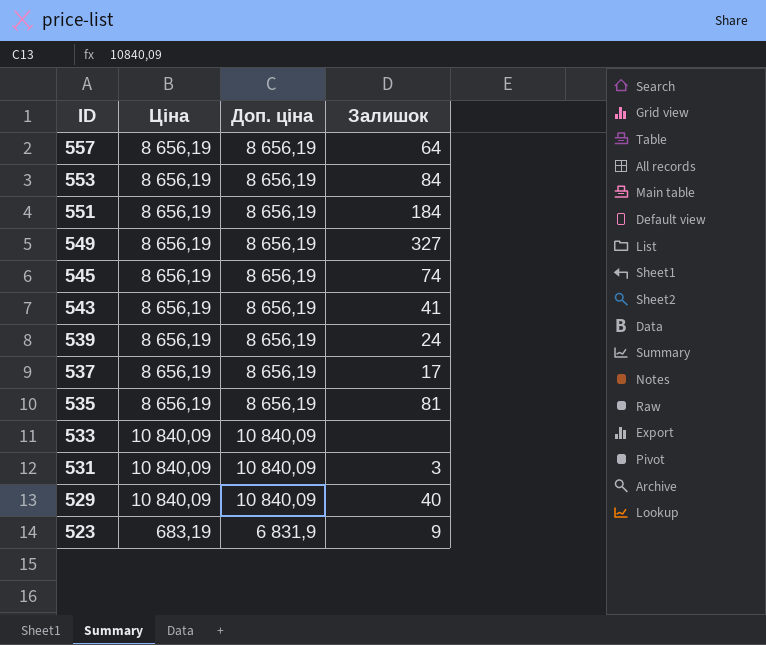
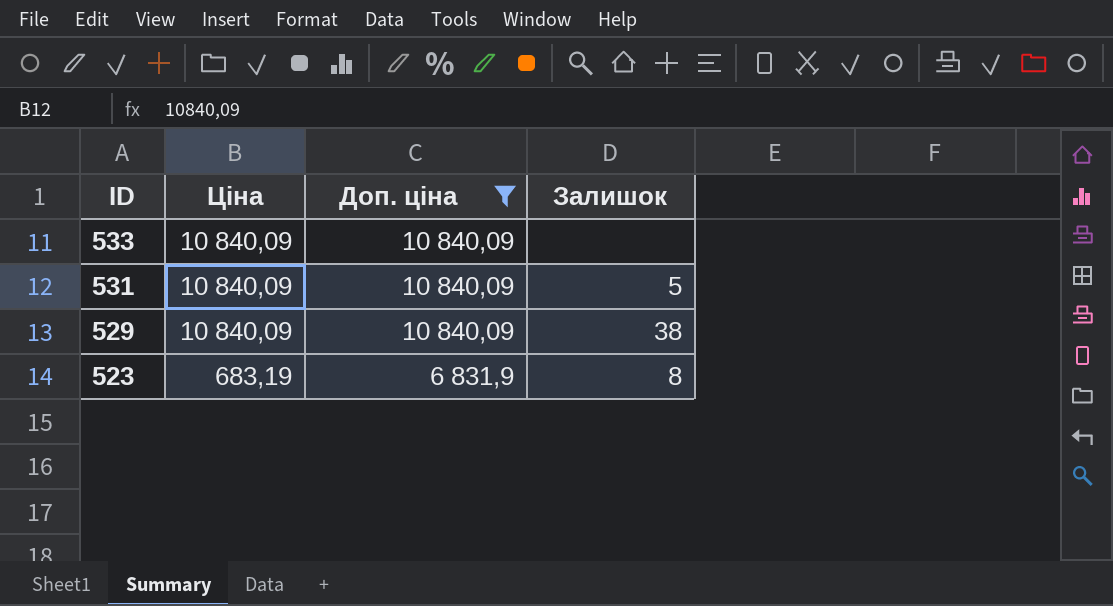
filter: none -> Доп. ціна != 8 656,19
531 | Залишок: 3 -> 5
529 | Залишок: 40 -> 38
523 | Залишок: 9 -> 8

